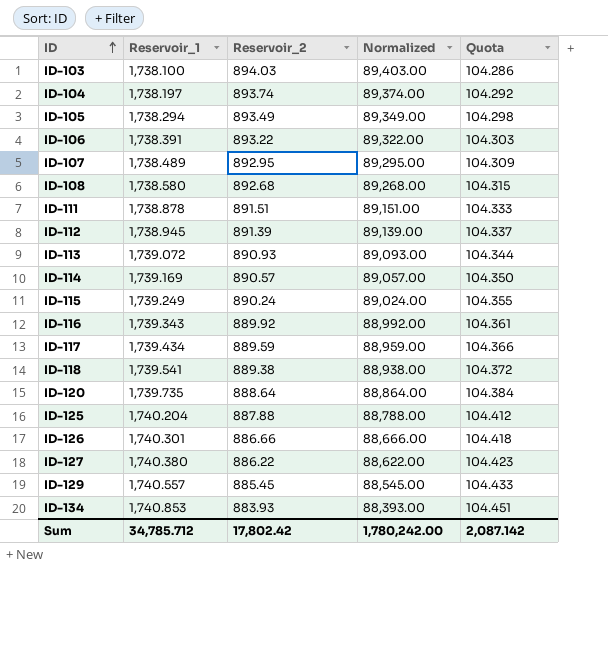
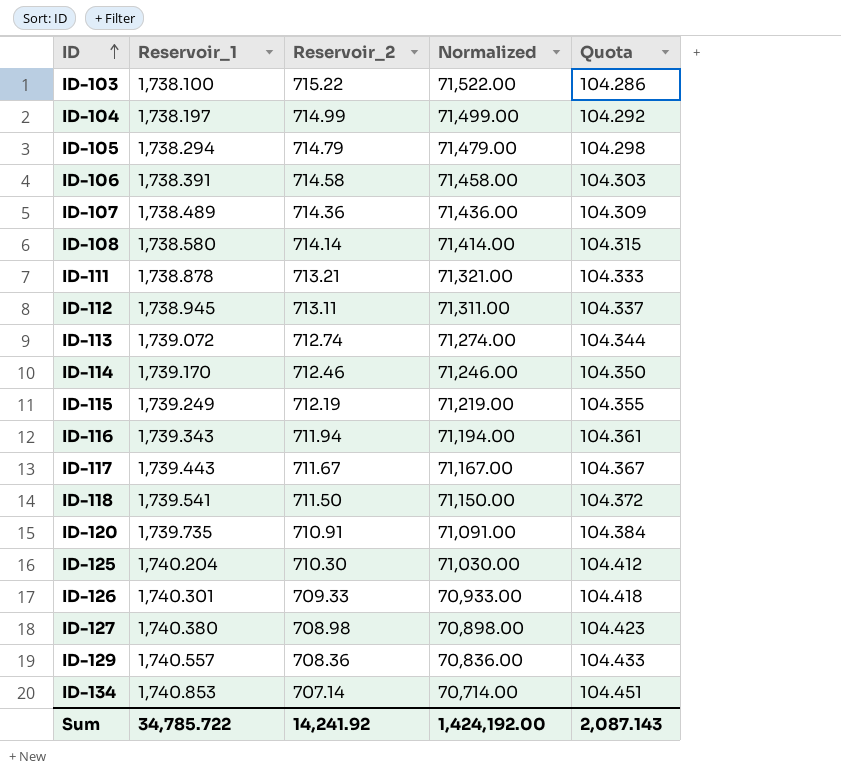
ID-103 | Reservoir_2: 894.03 -> 715.22
ID-103 | Normalized: 89,403.00 -> 71,522.00
ID-104 | Reservoir_2: 893.74 -> 714.99
ID-104 | Normalized: 89,374.00 -> 71,499.00
ID-105 | Reservoir_2: 893.49 -> 714.79
ID-105 | Normalized: 89,349.00 -> 71,479.00
ID-106 | Reservoir_2: 893.22 -> 714.58
ID-106 | Normalized: 89,322.00 -> 71,458.00
ID-107 | Reservoir_2: 892.95 -> 714.36
ID-107 | Normalized: 89,295.00 -> 71,436.00
ID-108 | Reservoir_2: 892.68 -> 714.14
ID-108 | Normalized: 89,268.00 -> 71,414.00
ID-111 | Reservoir_2: 891.51 -> 713.21
ID-111 | Normalized: 89,151.00 -> 71,321.00
ID-112 | Reservoir_2: 891.39 -> 713.11
ID-112 | Normalized: 89,139.00 -> 71,311.00
ID-113 | Reservoir_2: 890.93 -> 712.74
ID-113 | Normalized: 89,093.00 -> 71,274.00
ID-114 | Reservoir_1: 1,739.169 -> 1,739.170
ID-114 | Reservoir_2: 890.57 -> 712.46
ID-114 | Normalized: 89,057.00 -> 71,246.00
ID-115 | Reservoir_2: 890.24 -> 712.19
ID-115 | Normalized: 89,024.00 -> 71,219.00
ID-116 | Reservoir_2: 889.92 -> 711.94
ID-116 | Normalized: 88,992.00 -> 71,194.00
ID-117 | Reservoir_1: 1,739.434 -> 1,739.443
ID-117 | Reservoir_2: 889.59 -> 711.67
ID-117 | Normalized: 88,959.00 -> 71,167.00
ID-117 | Quota: 104.366 -> 104.367
ID-118 | Reservoir_2: 889.38 -> 711.50
ID-118 | Normalized: 88,938.00 -> 71,150.00
ID-120 | Reservoir_2: 888.64 -> 710.91
ID-120 | Normalized: 88,864.00 -> 71,091.00
ID-125 | Reservoir_2: 887.88 -> 710.30
ID-125 | Normalized: 88,788.00 -> 71,030.00
ID-126 | Reservoir_2: 886.66 -> 709.33
ID-126 | Normalized: 88,666.00 -> 70,933.00
ID-127 | Reservoir_2: 886.22 -> 708.98
ID-127 | Normalized: 88,622.00 -> 70,898.00
ID-129 | Reservoir_2: 885.45 -> 708.36
ID-129 | Normalized: 88,545.00 -> 70,836.00
ID-134 | Reservoir_2: 883.93 -> 707.14
ID-134 | Normalized: 88,393.00 -> 70,714.00
Sum | Reservoir_1: 34,785.712 -> 34,785.722
Sum | Reservoir_2: 17,802.42 -> 14,241.92
Sum | Normalized: 1,780,242.00 -> 1,424,192.00
Sum | Quota: 2,087.142 -> 2,087.143

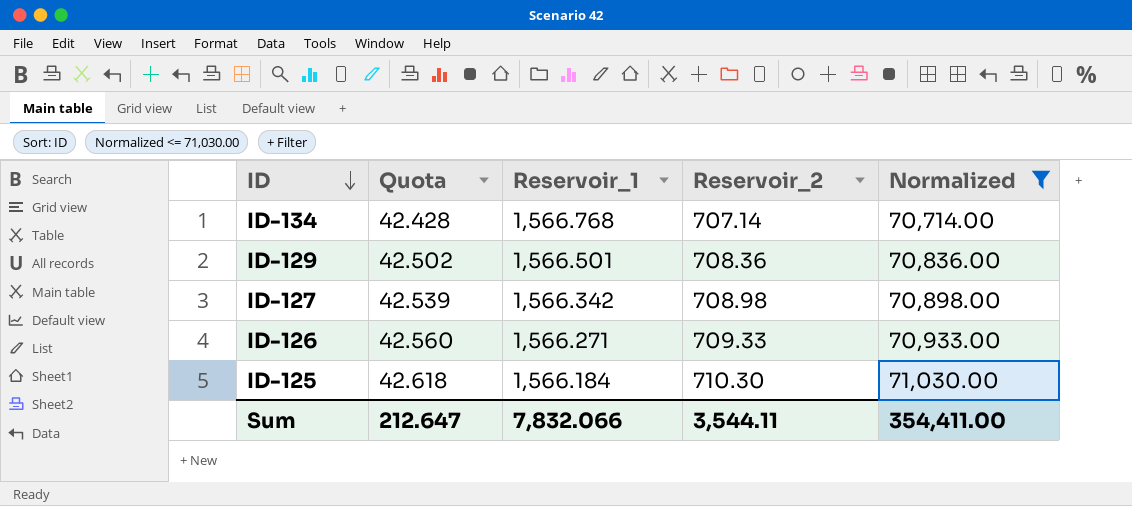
filter: none -> Normalized <= 71,030.00
row order: ID ascending -> ID descending
column Quota | formula: [Reservoir_1] * 0.06 -> [Reservoir_2] * 0.06
column Quota | position: 5 -> 2
ID-134 | Reservoir_1: 1,740.853 -> 1,566.768
ID-129 | Reservoir_1: 1,740.557 -> 1,566.501
ID-127 | Reservoir_1: 1,740.380 -> 1,566.342
ID-126 | Reservoir_1: 1,740.301 -> 1,566.271
ID-125 | Reservoir_1: 1,740.204 -> 1,566.184
Sum | Quota: 2,087.143 -> 212.647
Sum | Reservoir_1: 34,785.722 -> 7,832.066
Sum | Reservoir_2: 14,241.92 -> 3,544.11
Sum | Normalized: 1,424,192.00 -> 354,411.00

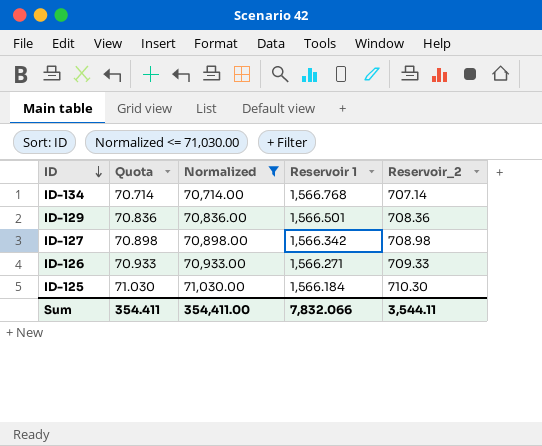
column Quota | formula: [Reservoir_2] * 0.06 -> [Reservoir_2] * 0.1
column Normalized | position: 5 -> 3
column name: Reservoir_1 -> Reservoir 1
Sum | Quota: 212.647 -> 354.411

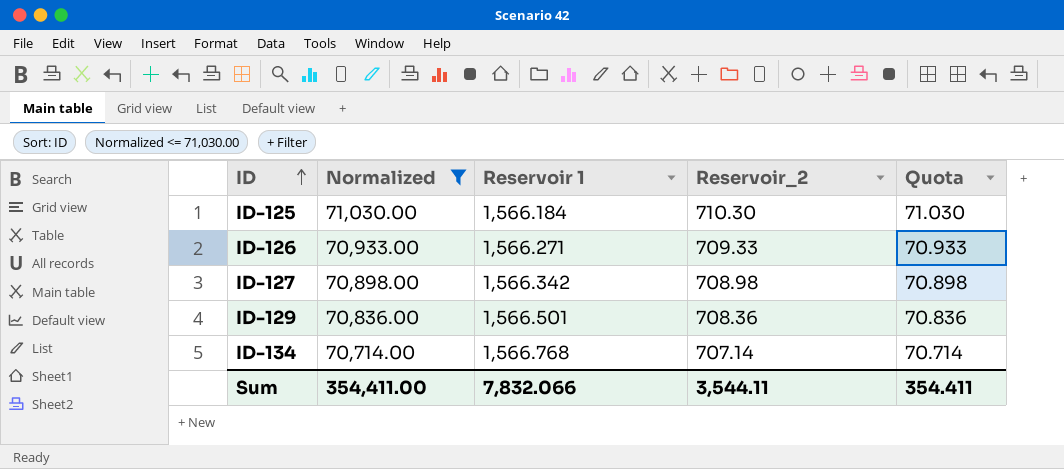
row order: ID descending -> ID ascending
column Quota | position: 2 -> 5

